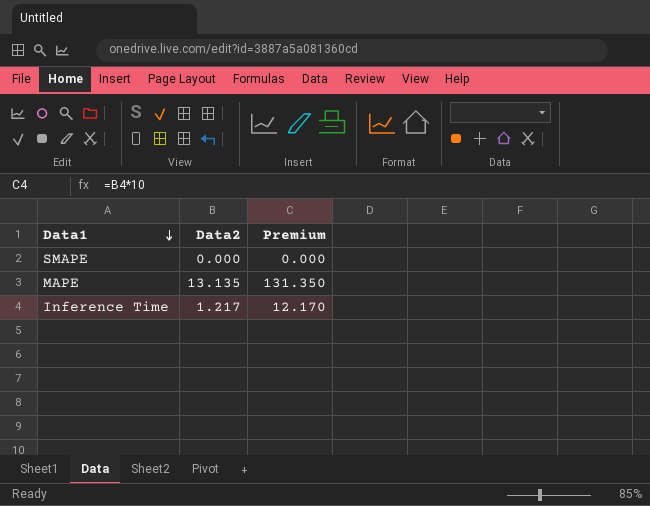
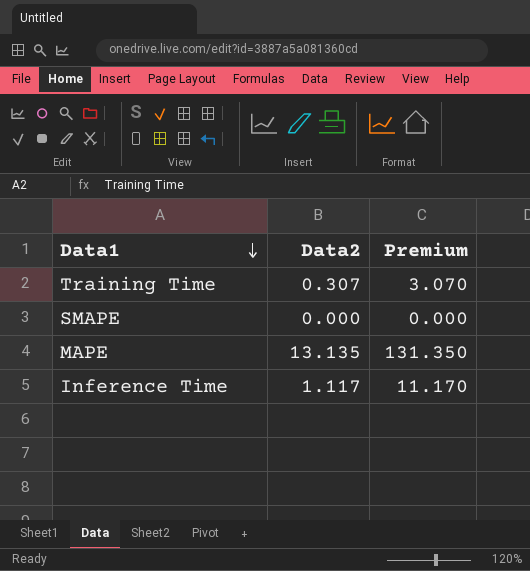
row Training Time: none -> 0.307 | 3.070
Inference Time | Data2: 1.217 -> 1.117
Inference Time | Premium: 12.170 -> 11.170

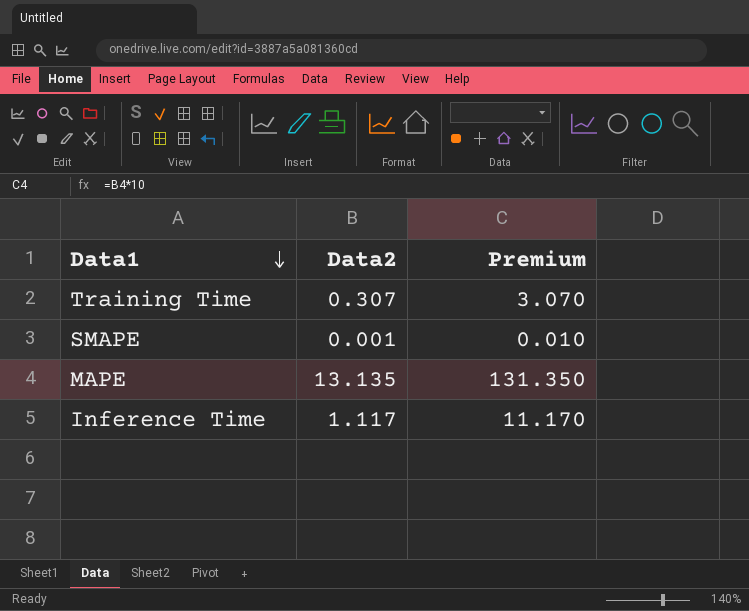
SMAPE | Data2: 0.000 -> 0.001
SMAPE | Premium: 0.000 -> 0.010

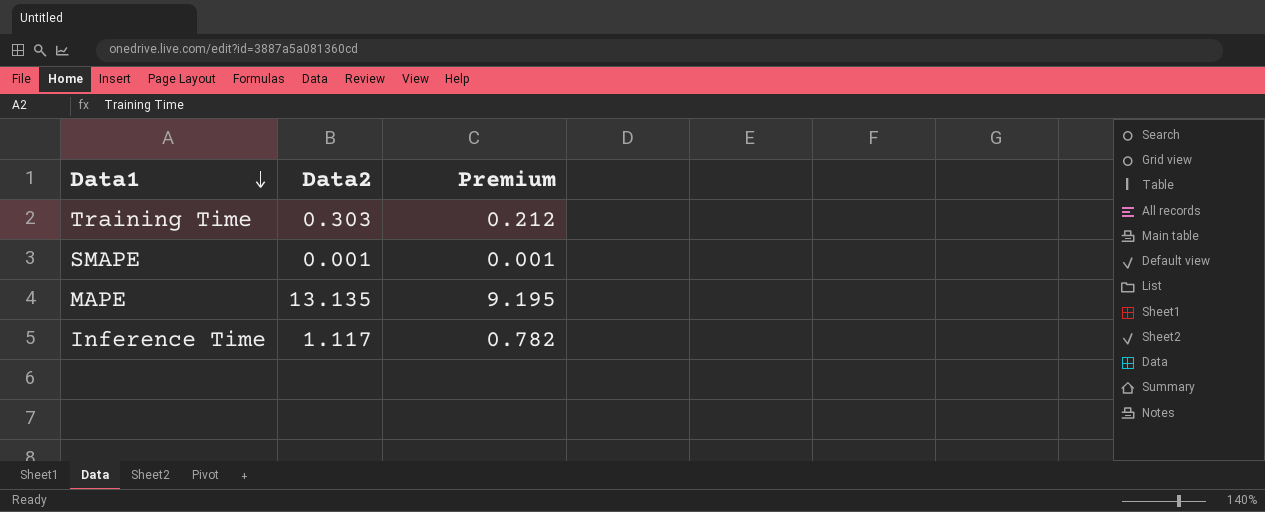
column Premium | formula: [Data2] * 10 -> [Data2] * 0.7
Training Time | Data2: 0.307 -> 0.303

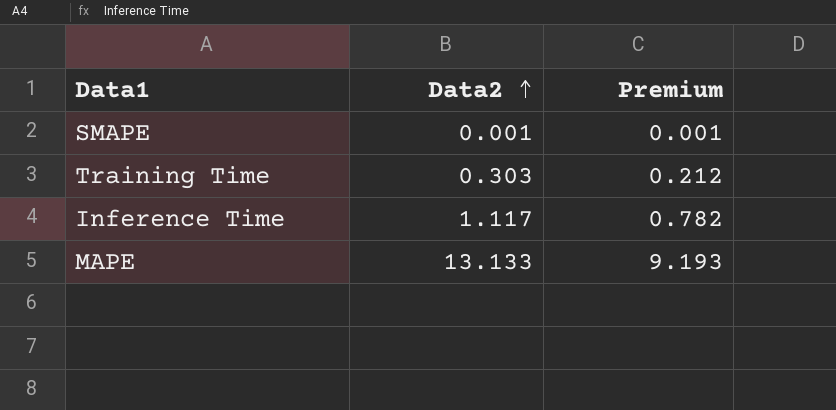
row order: Data1 descending -> Data2 ascending
MAPE | Data2: 13.135 -> 13.133
MAPE | Premium: 9.195 -> 9.193

